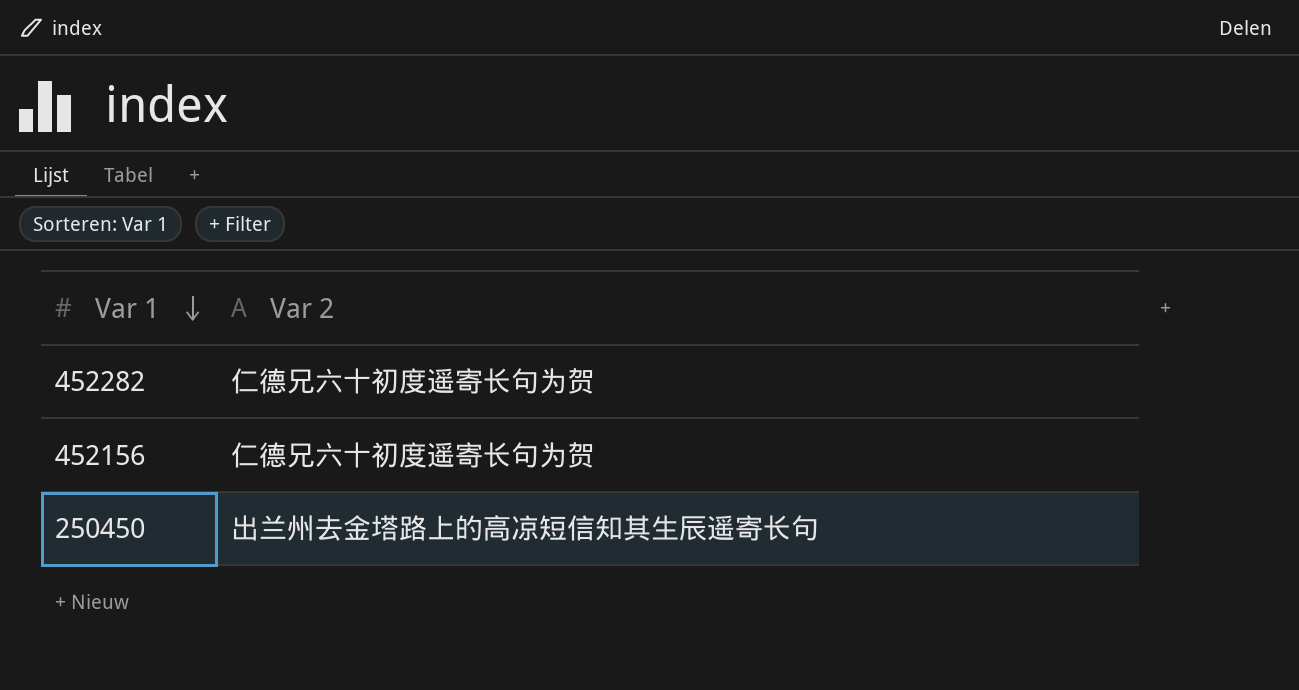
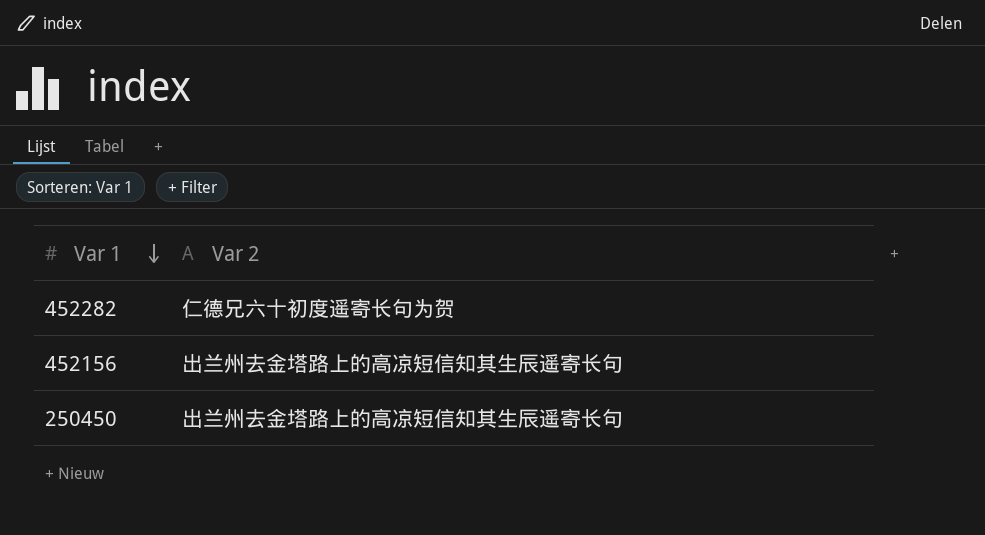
452156 | Var 2: 仁德兄六十初度遥寄长句为贺 -> 出兰州去金塔路上的高凉短信知其生辰遥寄长句

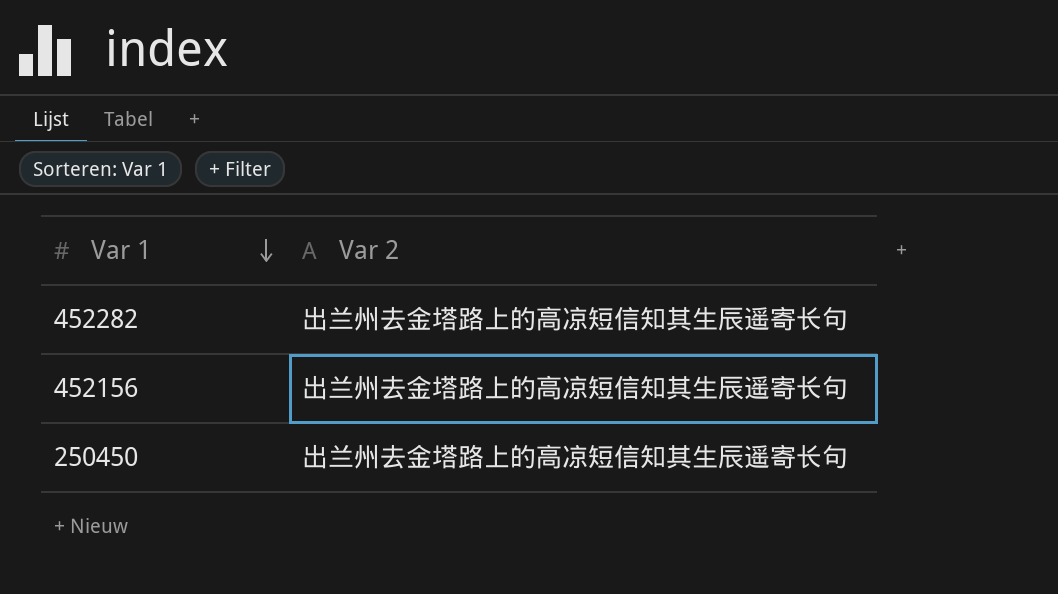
452282 | Var 2: 仁德兄六十初度遥寄长句为贺 -> 出兰州去金塔路上的高凉短信知其生辰遥寄长句

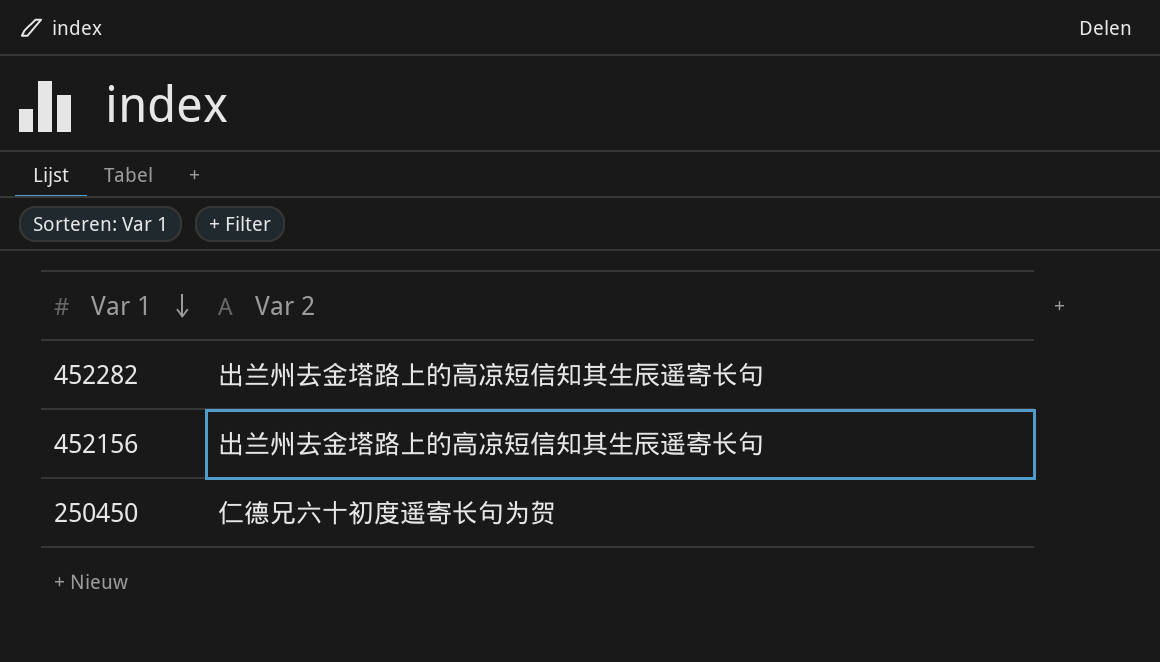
250450 | Var 2: 出兰州去金塔路上的高凉短信知其生辰遥寄长句 -> 仁德兄六十初度遥寄长句为贺

